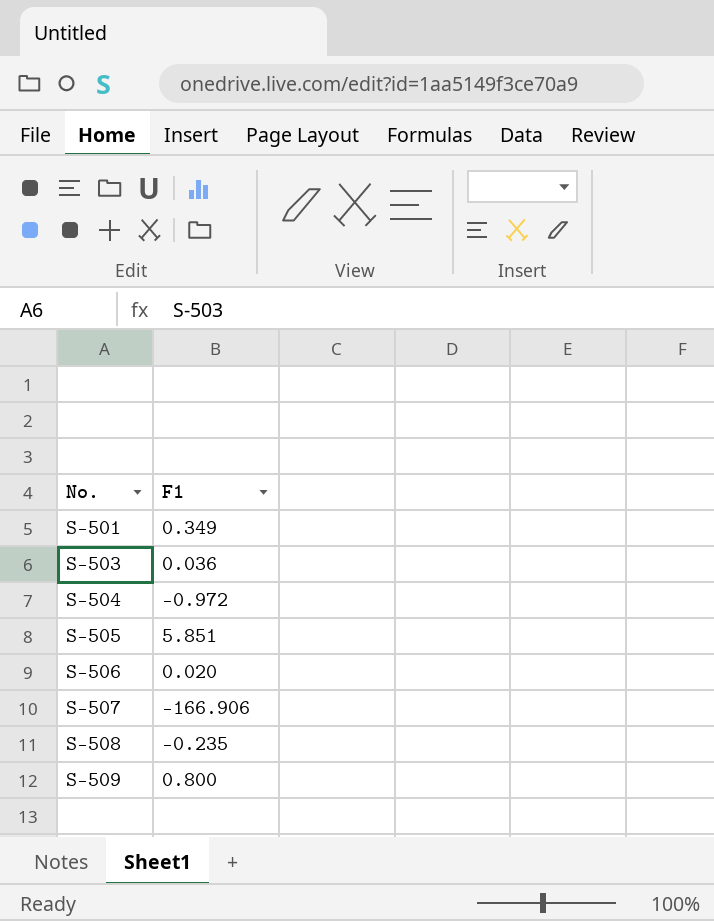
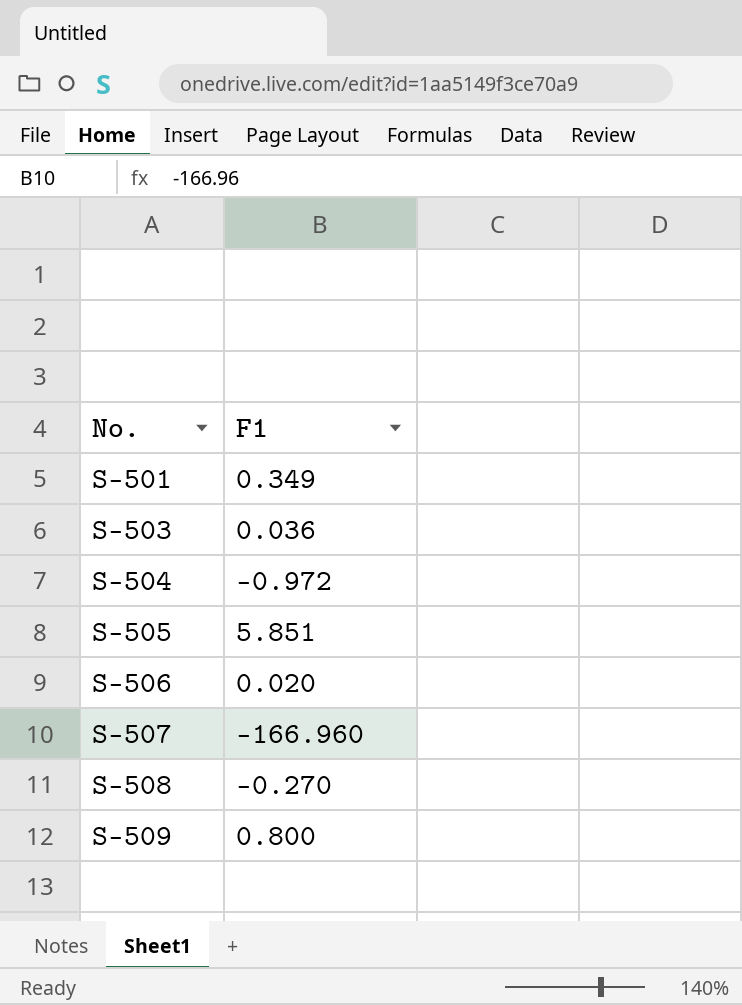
S-507 | F1: -166.906 -> -166.960
S-508 | F1: -0.235 -> -0.270

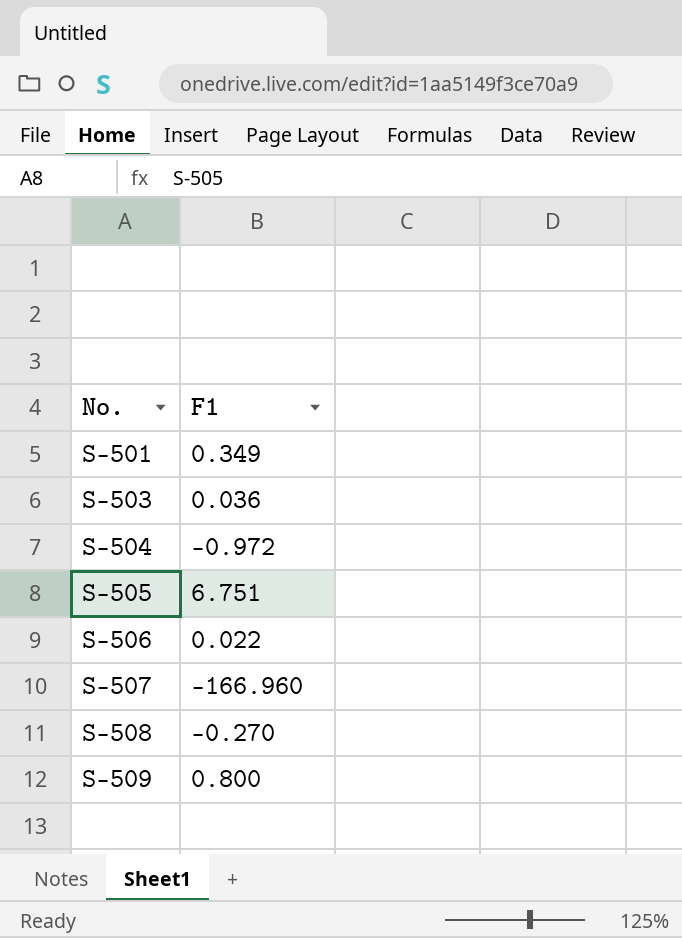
S-505 | F1: 5.851 -> 6.751
S-506 | F1: 0.020 -> 0.022

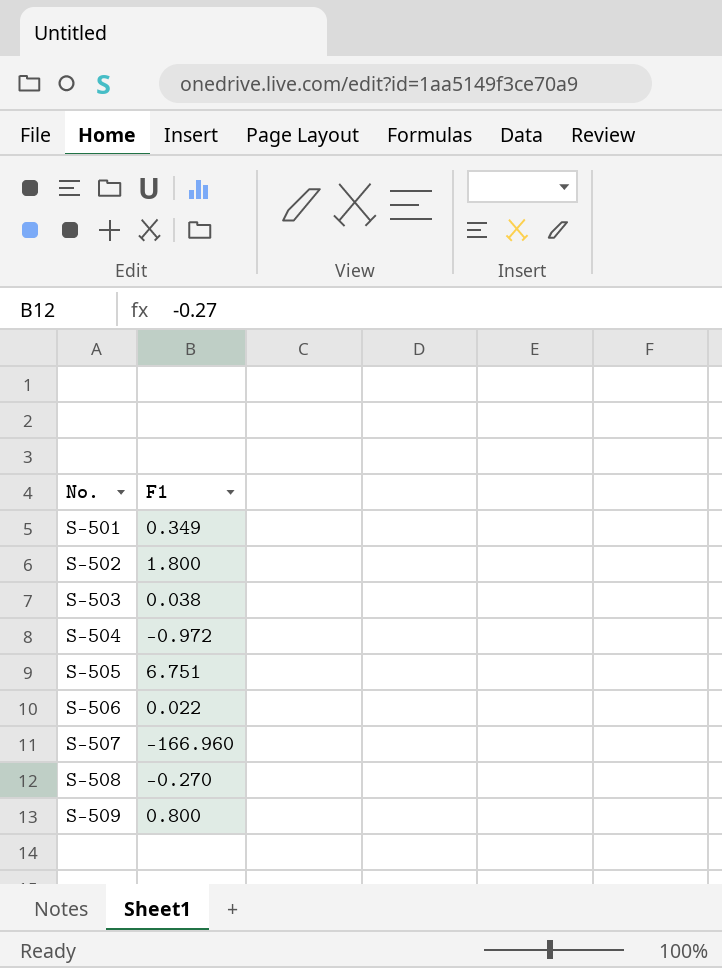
row S-502: none -> 1.800
S-503 | F1: 0.036 -> 0.038

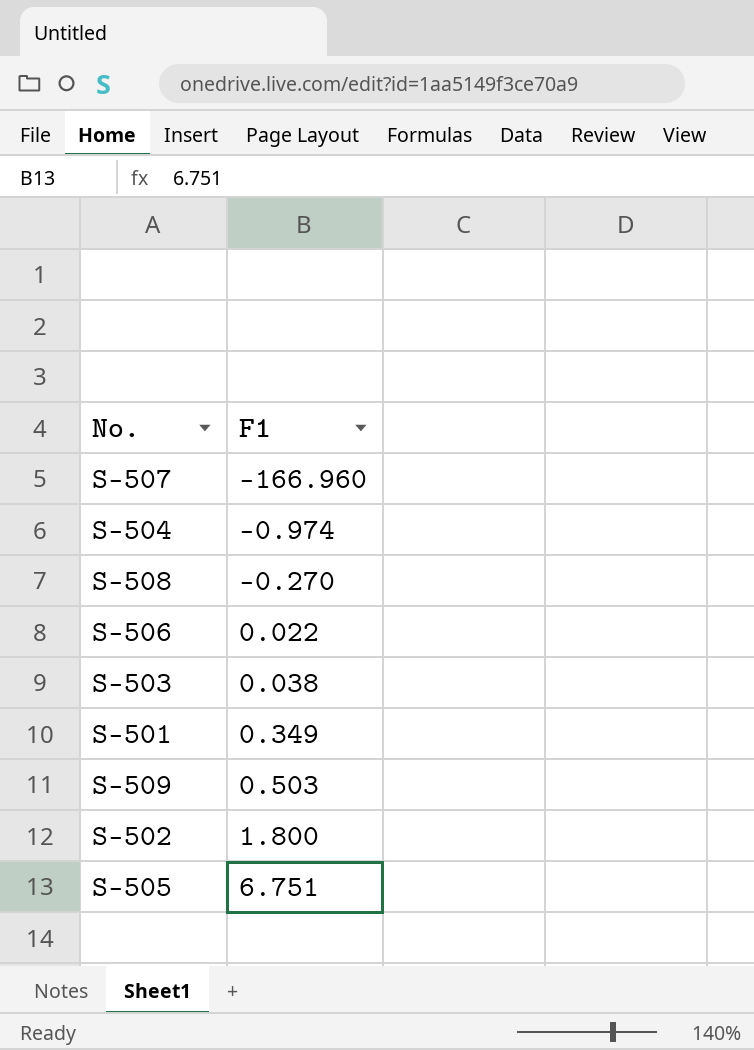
row order: No. ascending -> F1 ascending
S-504 | F1: -0.972 -> -0.974
S-509 | F1: 0.800 -> 0.503

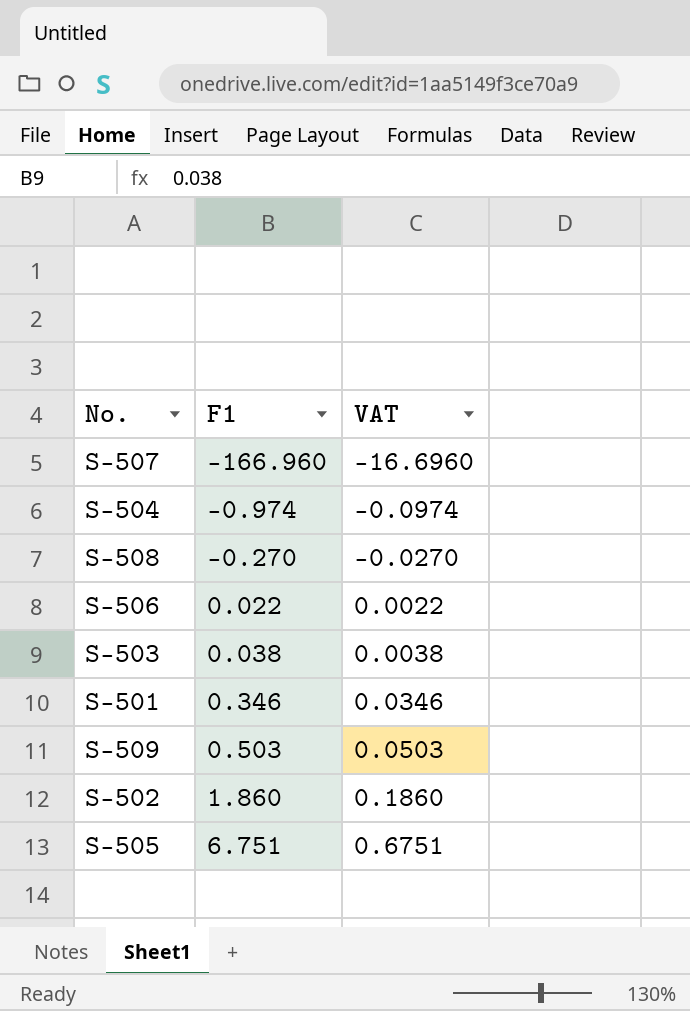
column VAT | formula: none -> [F1] * 0.1
S-501 | F1: 0.349 -> 0.346
S-502 | F1: 1.800 -> 1.860

